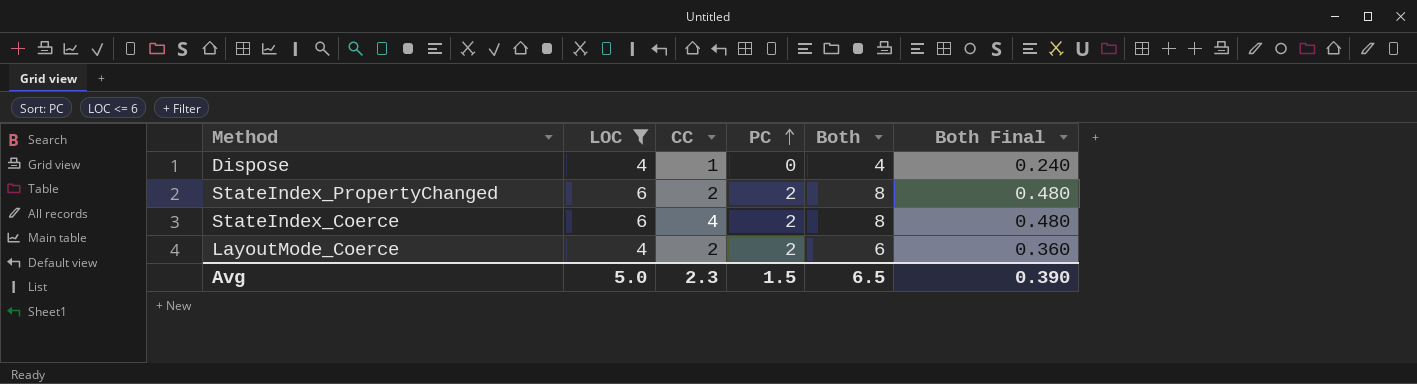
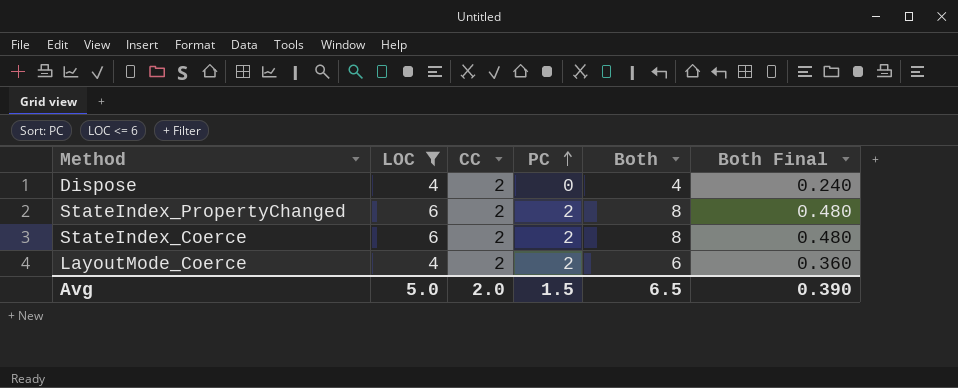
Dispose | CC: 1 -> 2
StateIndex_Coerce | CC: 4 -> 2
Avg | CC: 2.3 -> 2.0

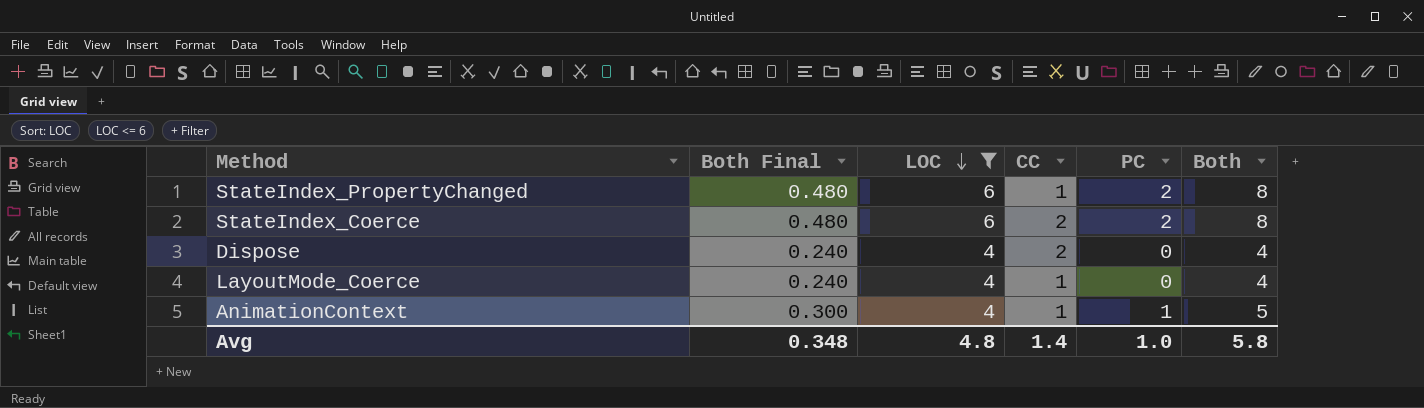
row order: PC ascending -> LOC descending
column Both Final | position: 6 -> 2
StateIndex_PropertyChanged | CC: 2 -> 1
LayoutMode_Coerce | Both Final: 0.360 -> 0.240
LayoutMode_Coerce | CC: 2 -> 1
LayoutMode_Coerce | PC: 2 -> 0
LayoutMode_Coerce | Both: 6 -> 4
row AnimationContext: none -> 0.300 | 4 | 1 | 1 | 5
Avg | Both Final: 0.390 -> 0.348
Avg | LOC: 5.0 -> 4.8
Avg | CC: 2.0 -> 1.4
Avg | PC: 1.5 -> 1.0
Avg | Both: 6.5 -> 5.8

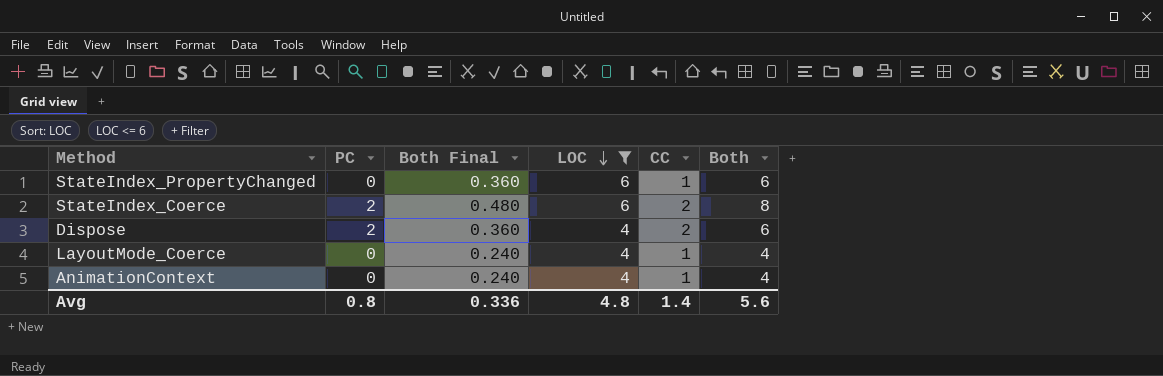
column PC | position: 5 -> 2
StateIndex_PropertyChanged | PC: 2 -> 0
StateIndex_PropertyChanged | Both Final: 0.480 -> 0.360
StateIndex_PropertyChanged | Both: 8 -> 6
Dispose | PC: 0 -> 2
Dispose | Both Final: 0.240 -> 0.360
Dispose | Both: 4 -> 6
AnimationContext | PC: 1 -> 0
AnimationContext | Both Final: 0.300 -> 0.240
AnimationContext | Both: 5 -> 4
Avg | PC: 1.0 -> 0.8
Avg | Both Final: 0.348 -> 0.336
Avg | Both: 5.8 -> 5.6

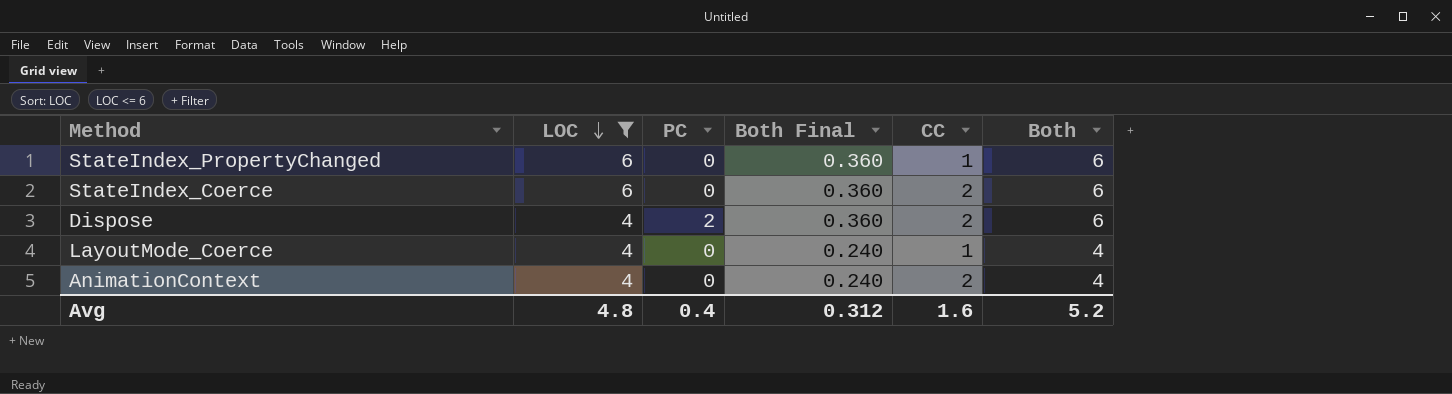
column LOC | position: 4 -> 2
StateIndex_Coerce | PC: 2 -> 0
StateIndex_Coerce | Both Final: 0.480 -> 0.360
StateIndex_Coerce | Both: 8 -> 6
AnimationContext | CC: 1 -> 2
Avg | PC: 0.8 -> 0.4
Avg | Both Final: 0.336 -> 0.312
Avg | CC: 1.4 -> 1.6
Avg | Both: 5.6 -> 5.2

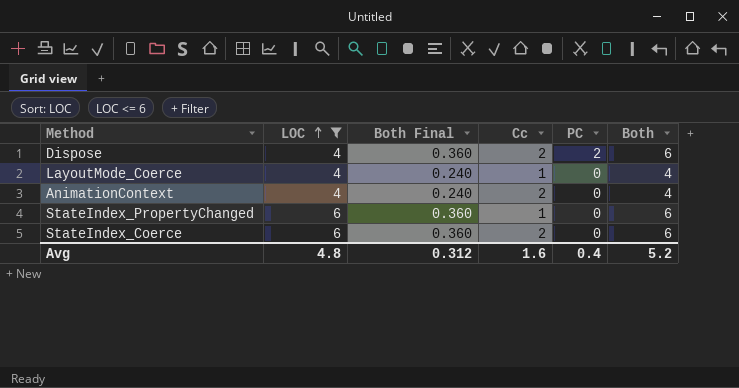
row order: LOC descending -> LOC ascending
column name: CC -> Cc
column PC | position: 3 -> 5

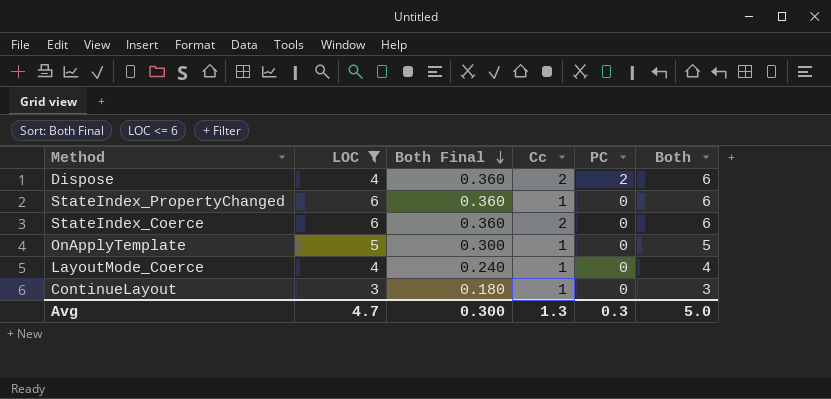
row order: LOC ascending -> Both Final descending
row AnimationContext: 4 | 0.240 | 2 | 0 | 4 -> none
row OnApplyTemplate: none -> 5 | 0.300 | 1 | 0 | 5
row ContinueLayout: none -> 3 | 0.180 | 1 | 0 | 3
Avg | LOC: 4.8 -> 4.7
Avg | Both Final: 0.312 -> 0.300
Avg | Cc: 1.6 -> 1.3
Avg | PC: 0.4 -> 0.3
Avg | Both: 5.2 -> 5.0

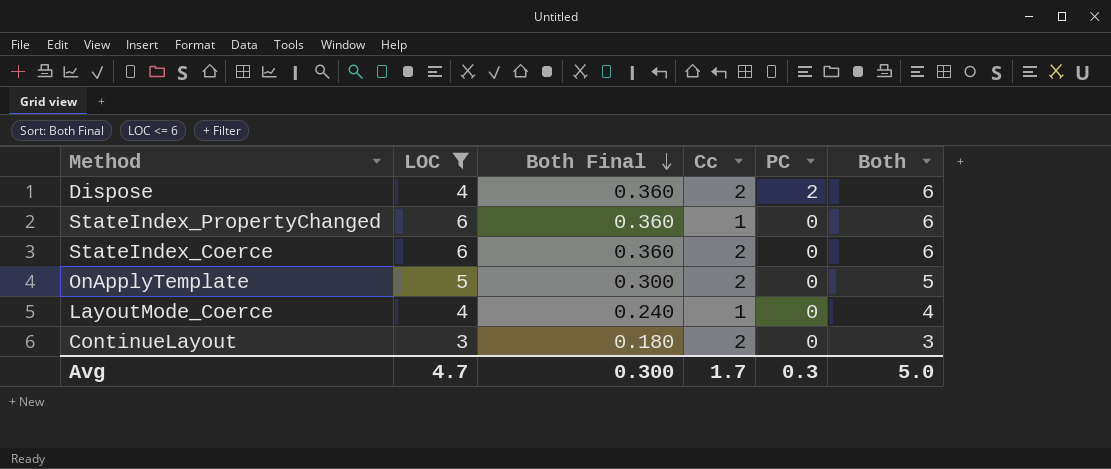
OnApplyTemplate | Cc: 1 -> 2
ContinueLayout | Cc: 1 -> 2
Avg | Cc: 1.3 -> 1.7

